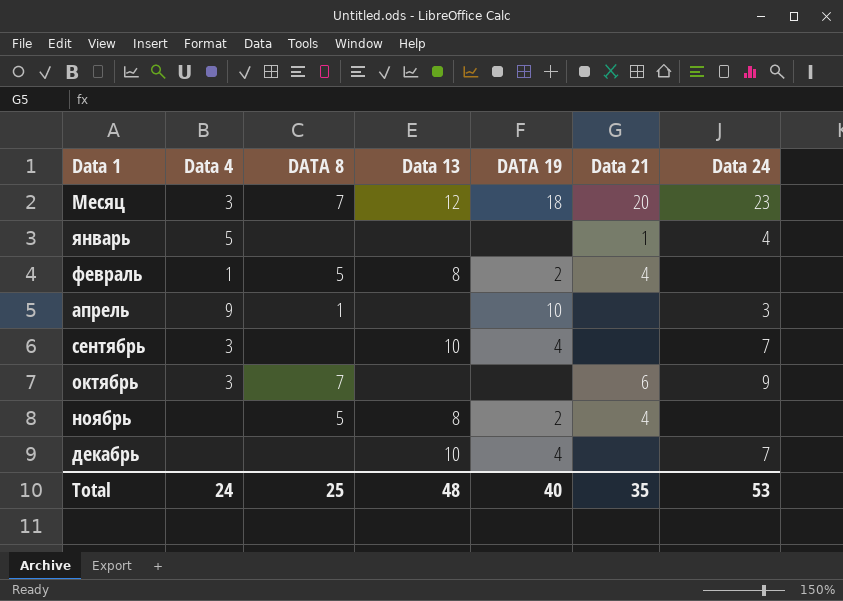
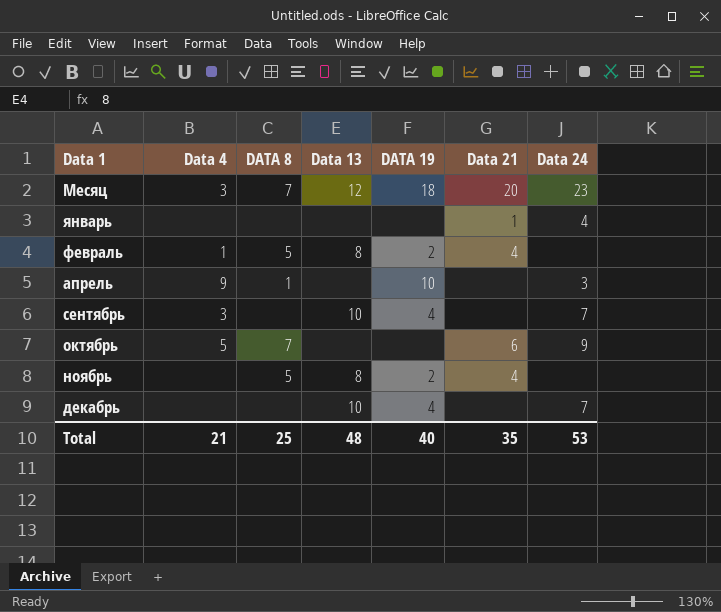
январь | Data 4: 5 -> none
октябрь | Data 4: 3 -> 5
Total | Data 4: 24 -> 21

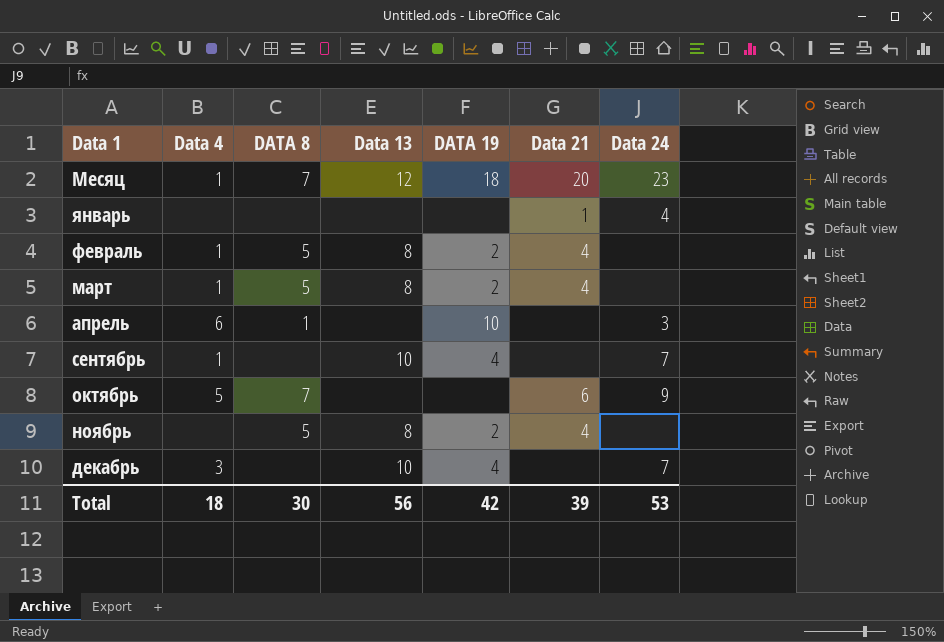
Месяц | Data 4: 3 -> 1
row март: none -> 1 | 5 | 8 | 2 | 4 | none
апрель | Data 4: 9 -> 6
сентябрь | Data 4: 3 -> 1
декабрь | Data 4: none -> 3
Total | Data 4: 21 -> 18
Total | DATA 8: 25 -> 30
Total | Data 13: 48 -> 56
Total | DATA 19: 40 -> 42
Total | Data 21: 35 -> 39

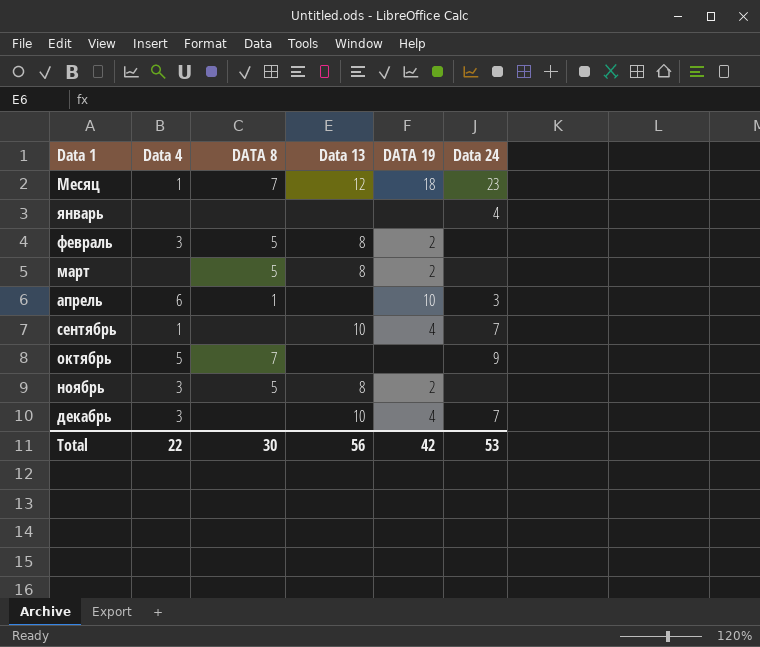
column Data 21 | position: 6 -> none
февраль | Data 4: 1 -> 3
март | Data 4: 1 -> none
ноябрь | Data 4: none -> 3
Total | Data 4: 18 -> 22

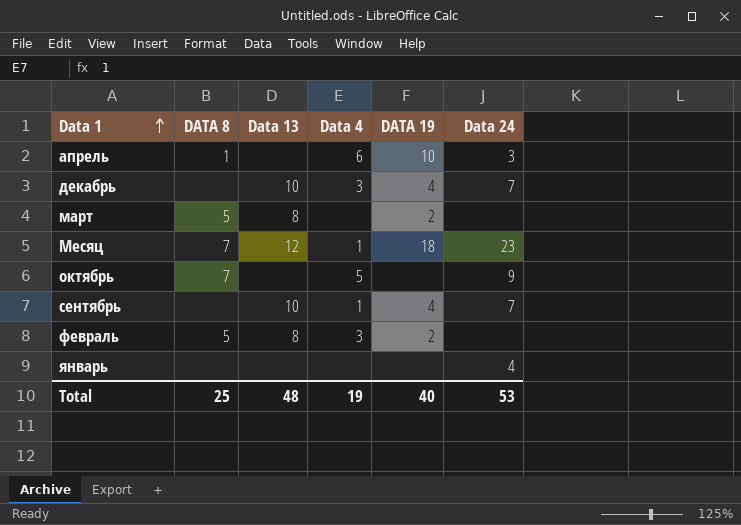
row order: none -> Data 1 ascending
column Data 4 | position: 2 -> 4
row ноябрь: 3 | 5 | 8 | 2 | none -> none
Total | DATA 8: 30 -> 25
Total | Data 13: 56 -> 48
Total | Data 4: 22 -> 19
Total | DATA 19: 42 -> 40

